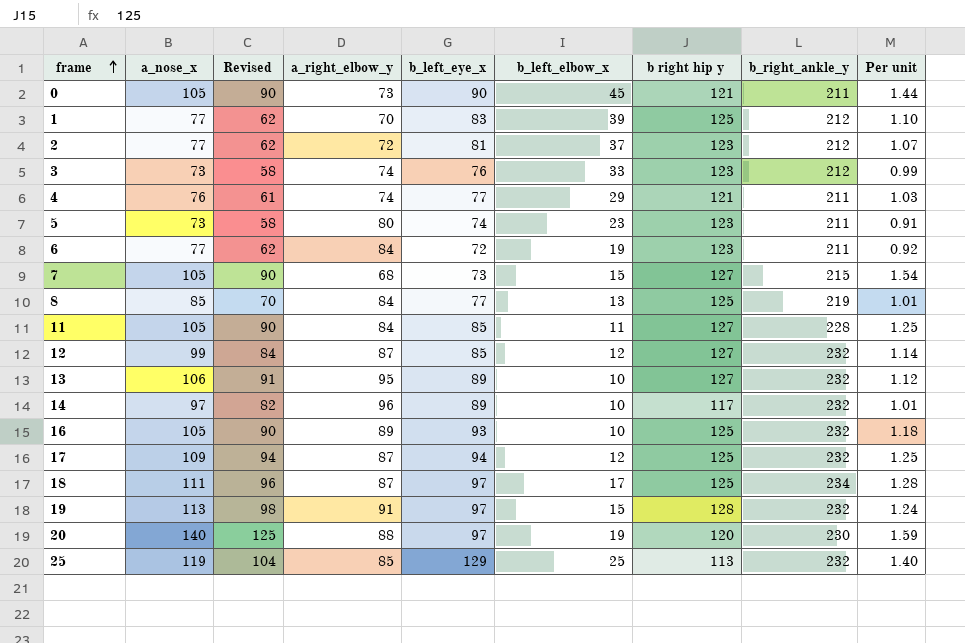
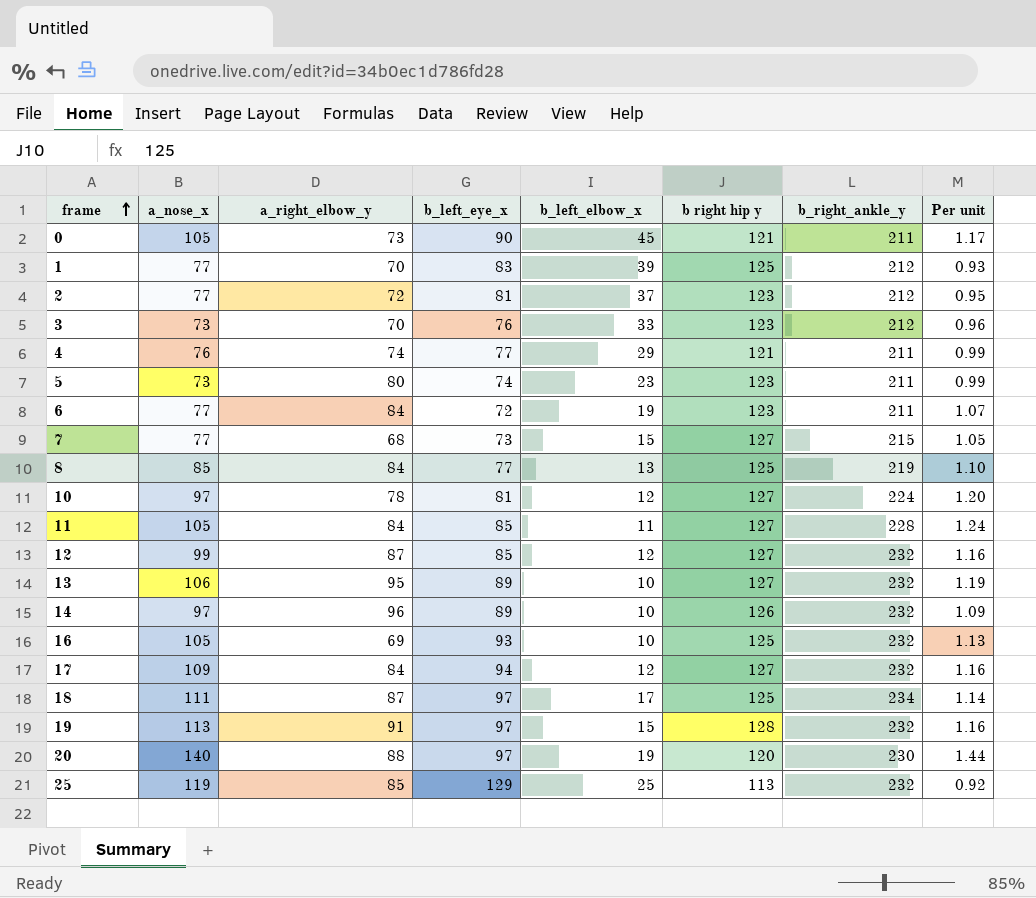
column Revised | formula: [a_nose_x] - 15 -> none
column Per unit | formula: [a_nose_x] / [a_right_elbow_y] -> [a_nose_x] / [b_left_eye_x]
3 | a_right_elbow_y: 74 -> 70
7 | a_nose_x: 105 -> 77
row 10: none -> 97 | 78 | 81 | 12 | 127 | 224 | 1.20
14 | b right hip y: 117 -> 126
16 | a_right_elbow_y: 89 -> 69
17 | a_right_elbow_y: 87 -> 84
17 | b right hip y: 125 -> 127

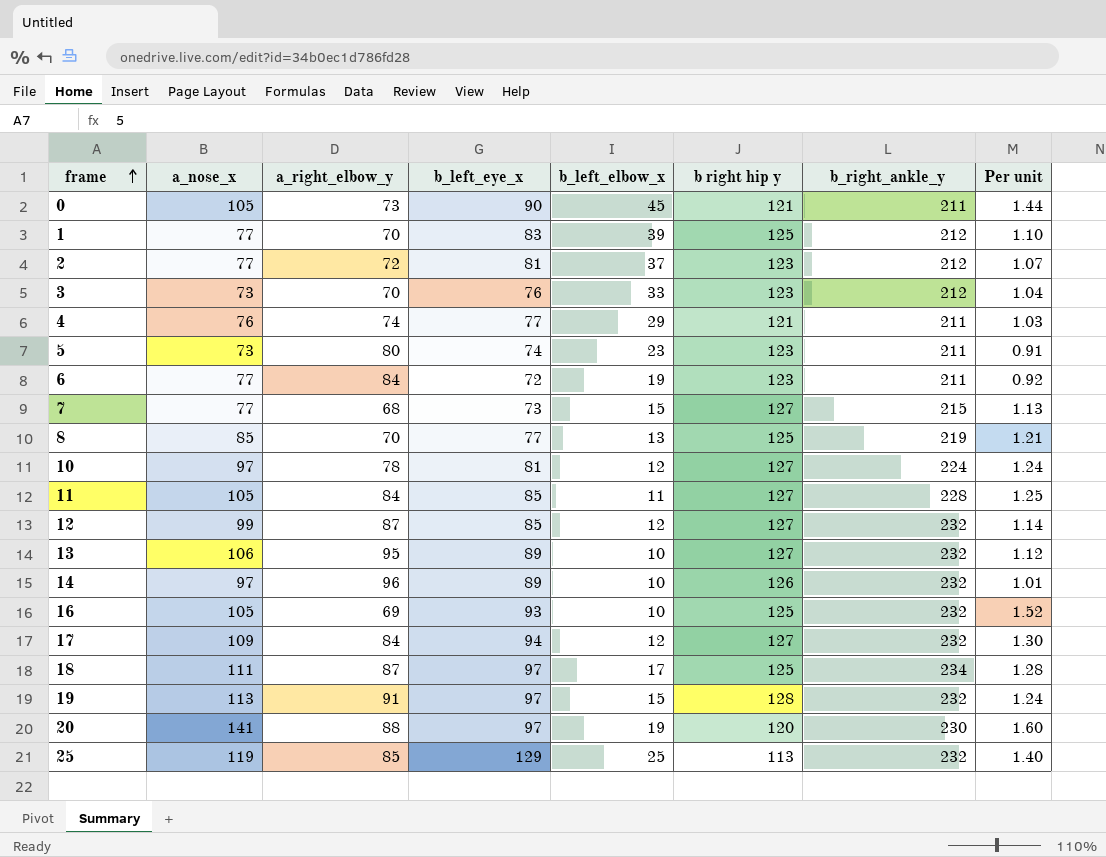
column Per unit | formula: [a_nose_x] / [b_left_eye_x] -> [a_nose_x] / [a_right_elbow_y]
8 | a_right_elbow_y: 84 -> 70
20 | a_nose_x: 140 -> 141

